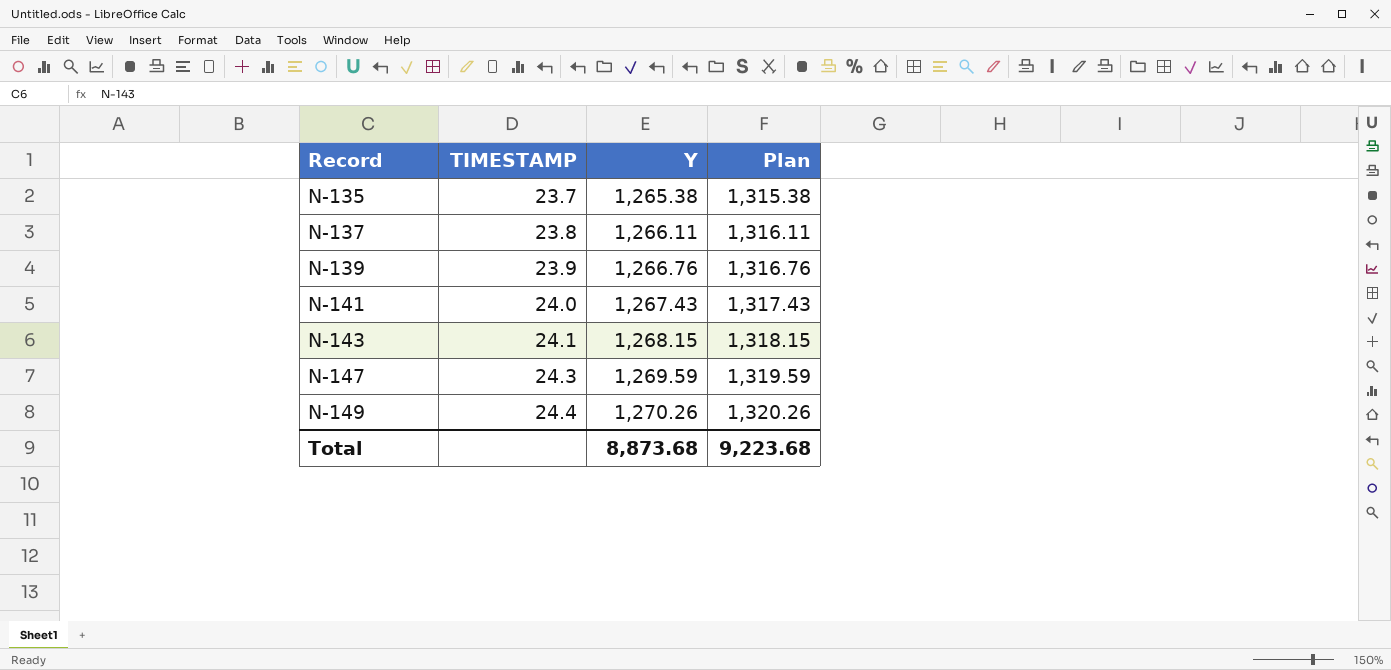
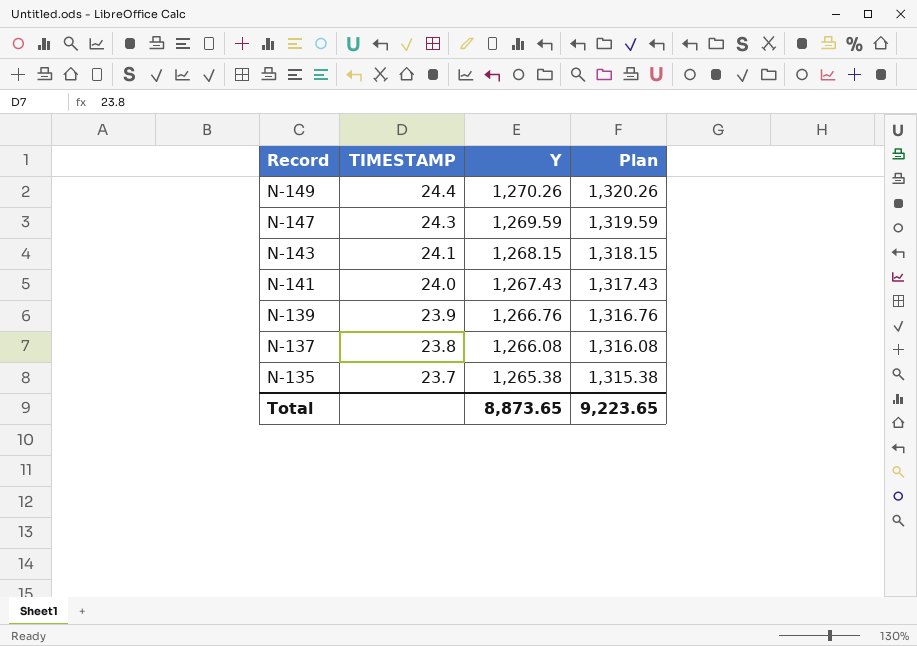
row order: Record ascending -> Record descending
N-137 | Y: 1,266.11 -> 1,266.08
N-137 | Plan: 1,316.11 -> 1,316.08
Total | Y: 8,873.68 -> 8,873.65
Total | Plan: 9,223.68 -> 9,223.65

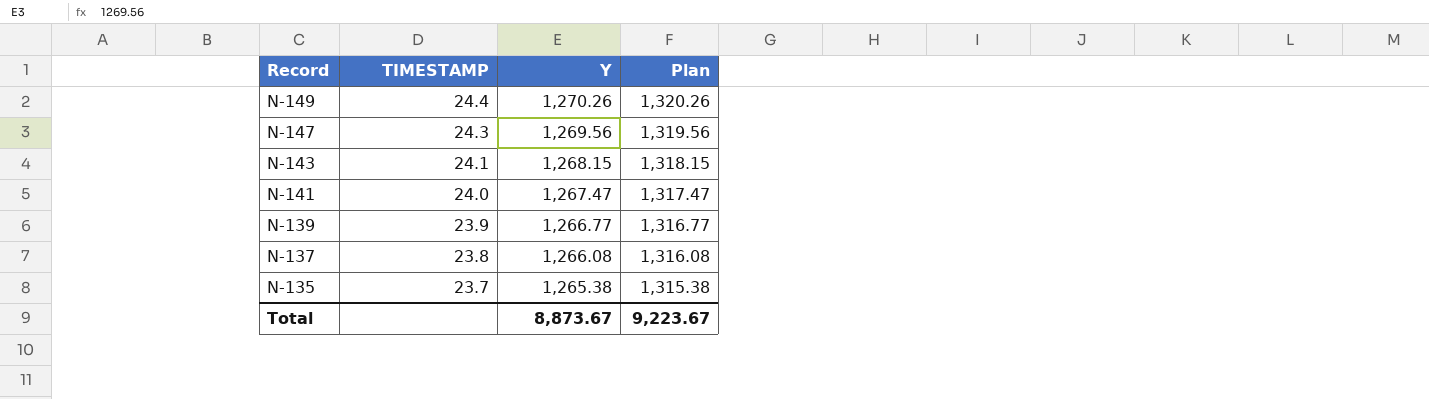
N-147 | Y: 1,269.59 -> 1,269.56
N-147 | Plan: 1,319.59 -> 1,319.56
N-141 | Y: 1,267.43 -> 1,267.47
N-141 | Plan: 1,317.43 -> 1,317.47
N-139 | Y: 1,266.76 -> 1,266.77
N-139 | Plan: 1,316.76 -> 1,316.77
Total | Y: 8,873.65 -> 8,873.67
Total | Plan: 9,223.65 -> 9,223.67

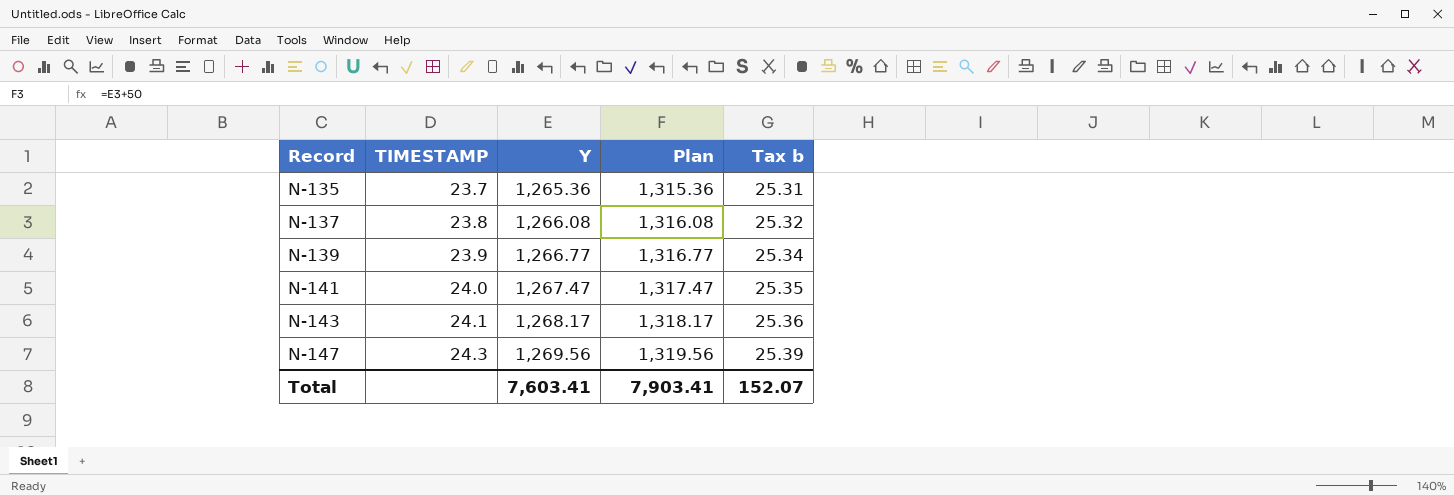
row order: Record descending -> Record ascending
column Tax b | formula: none -> [Y] * 0.02
row N-149: 24.4 | 1,270.26 | 1,320.26 -> none
N-135 | Y: 1,265.38 -> 1,265.36
N-135 | Plan: 1,315.38 -> 1,315.36
N-143 | Y: 1,268.15 -> 1,268.17
N-143 | Plan: 1,318.15 -> 1,318.17
Total | Y: 8,873.67 -> 7,603.41
Total | Plan: 9,223.67 -> 7,903.41

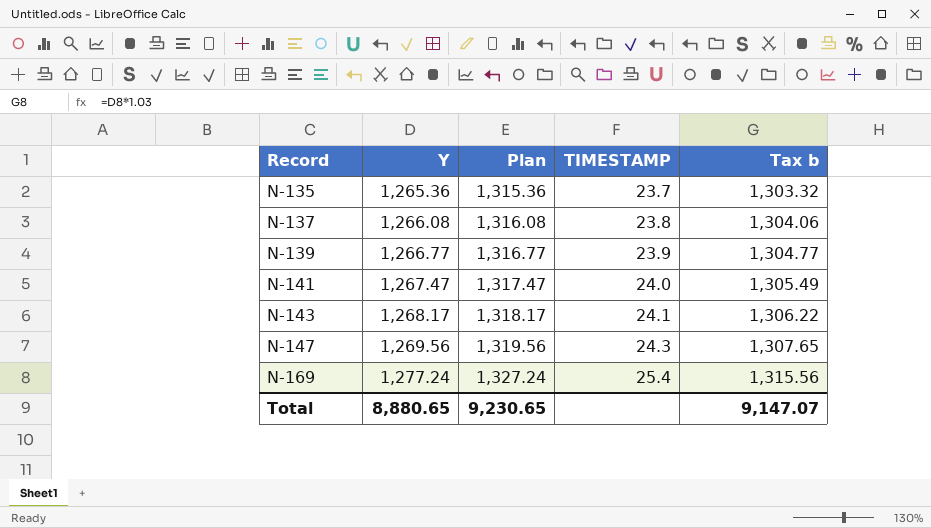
column TIMESTAMP | position: 2 -> 4
column Tax b | formula: [Y] * 0.02 -> [Y] * 1.03
row N-169: none -> 1,277.24 | 1,327.24 | 25.4 | 1,315.56
Total | Y: 7,603.41 -> 8,880.65
Total | Plan: 7,903.41 -> 9,230.65
Total | Tax b: 152.07 -> 9,147.07

